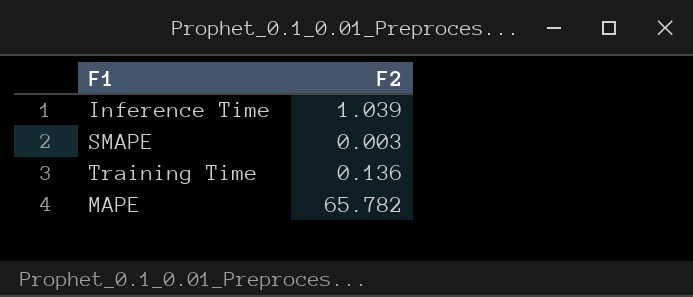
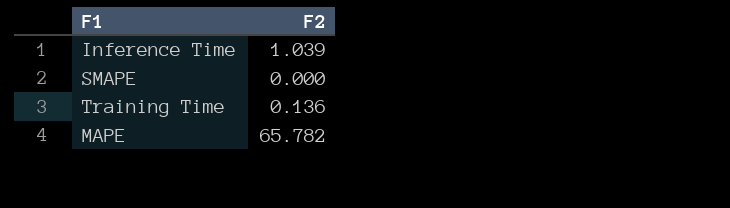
SMAPE | F2: 0.003 -> 0.000

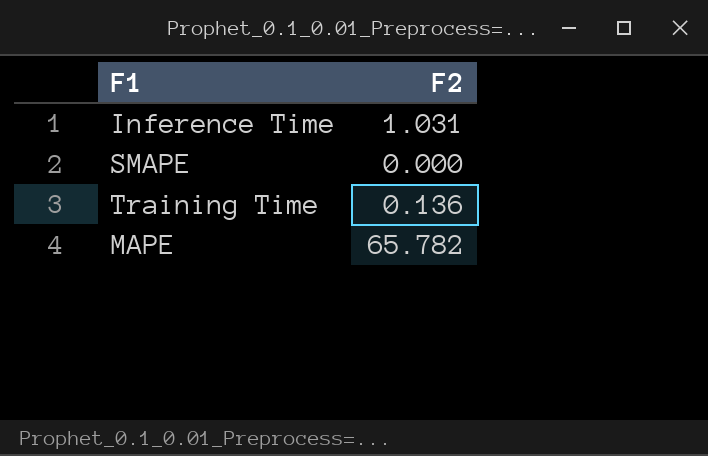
Inference Time | F2: 1.039 -> 1.031

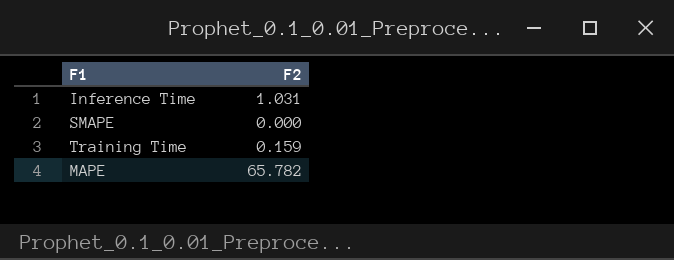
Training Time | F2: 0.136 -> 0.159

